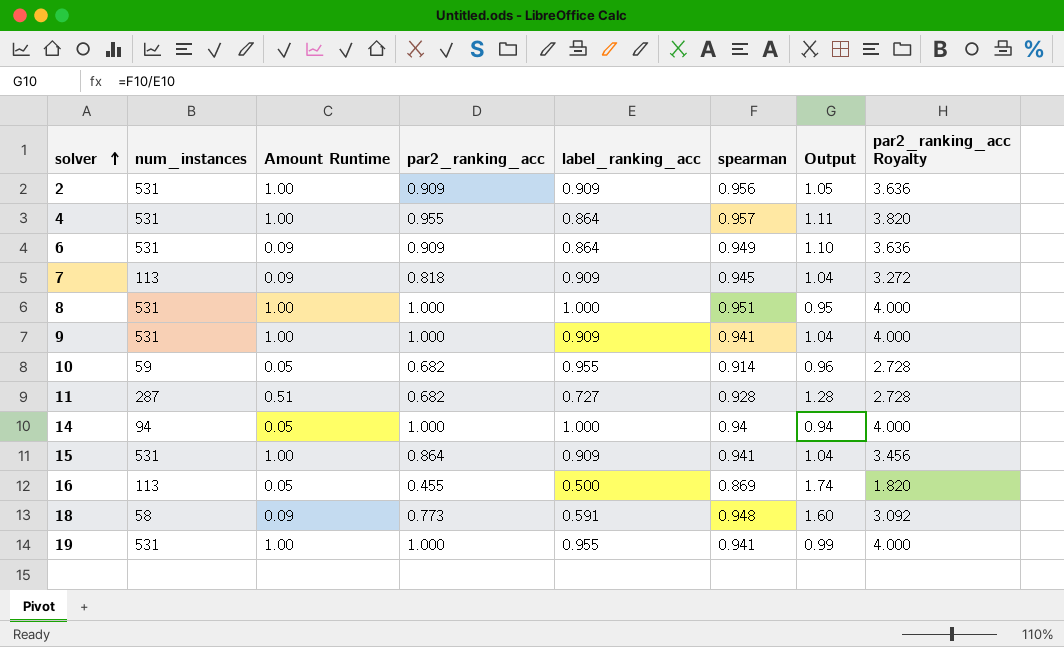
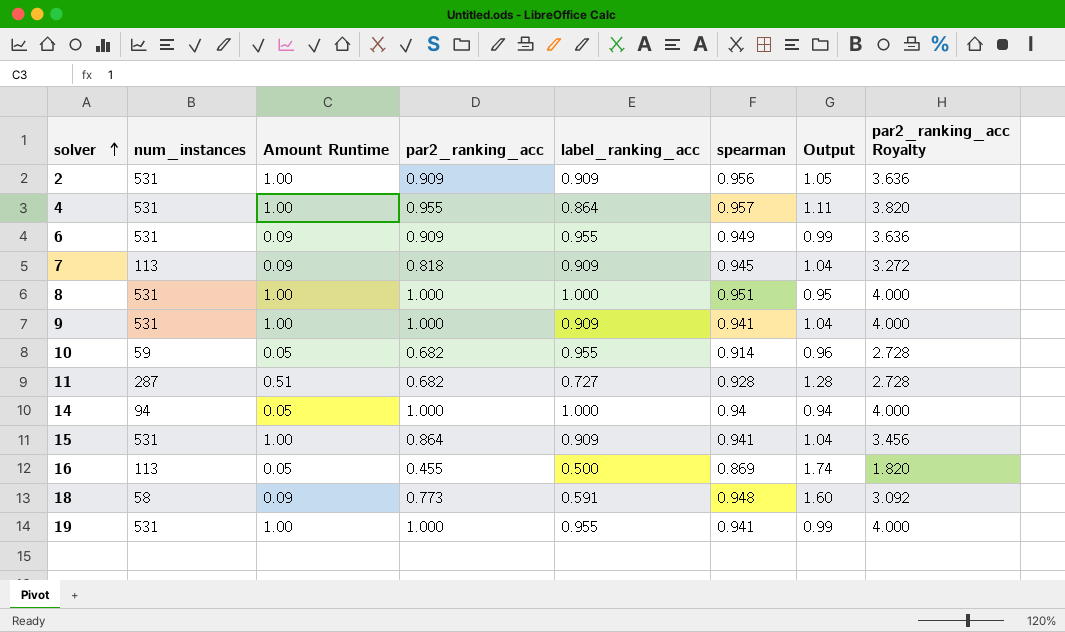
6 | label_ranking_acc: 0.864 -> 0.955
6 | Output: 1.10 -> 0.99

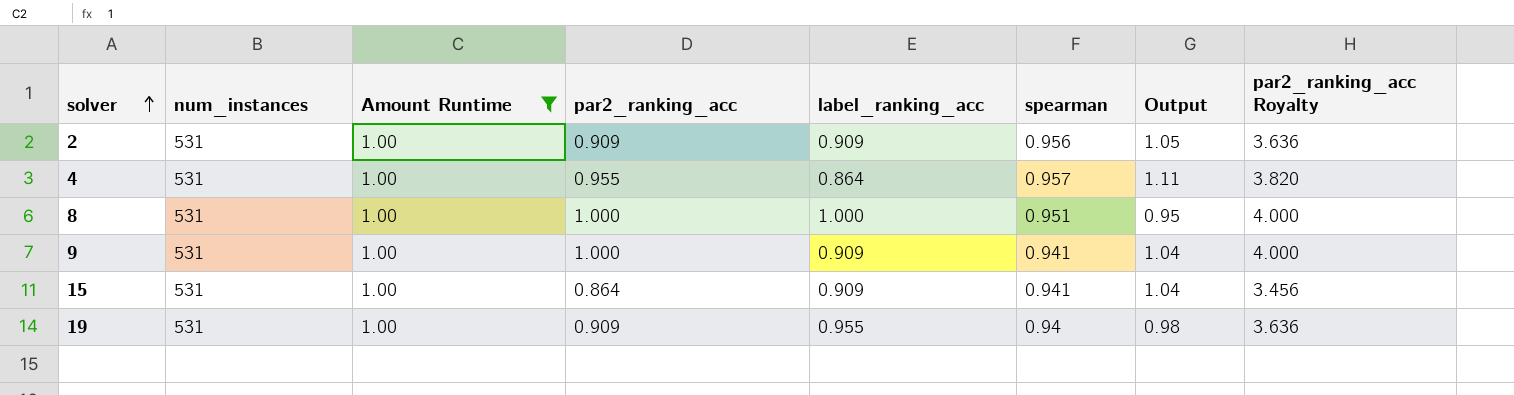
filter: none -> Amount Runtime = 1.00
19 | par2_ranking_acc: 1.000 -> 0.909
19 | spearman: 0.941 -> 0.94
19 | Output: 0.99 -> 0.98
19 | par2_ranking_acc Royalty: 4.000 -> 3.636

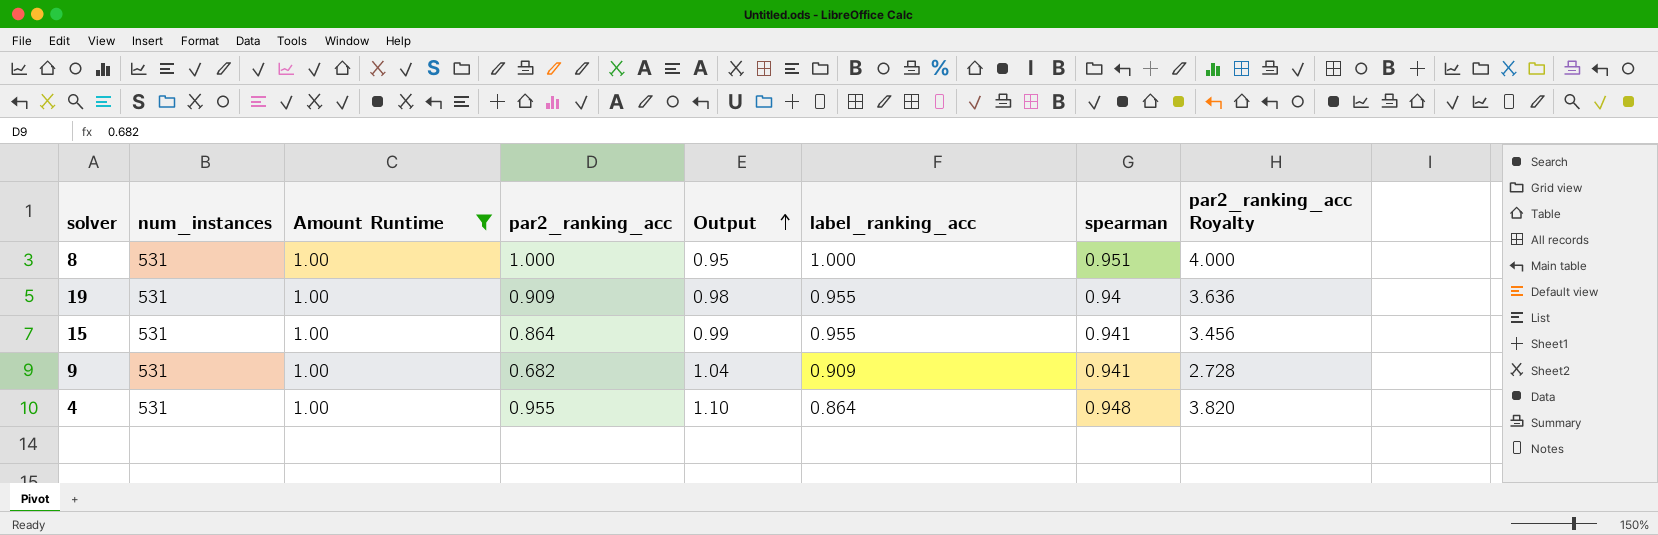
row order: solver ascending -> Output ascending
column Output | position: 7 -> 5
row 2: 531 | 1.00 | 0.909 | 0.909 | 0.956 | 1.05 | 3.636 -> none
15 | Output: 1.04 -> 0.99
15 | label_ranking_acc: 0.909 -> 0.955
9 | par2_ranking_acc: 1.000 -> 0.682
9 | par2_ranking_acc Royalty: 4.000 -> 2.728
4 | Output: 1.11 -> 1.10
4 | spearman: 0.957 -> 0.948

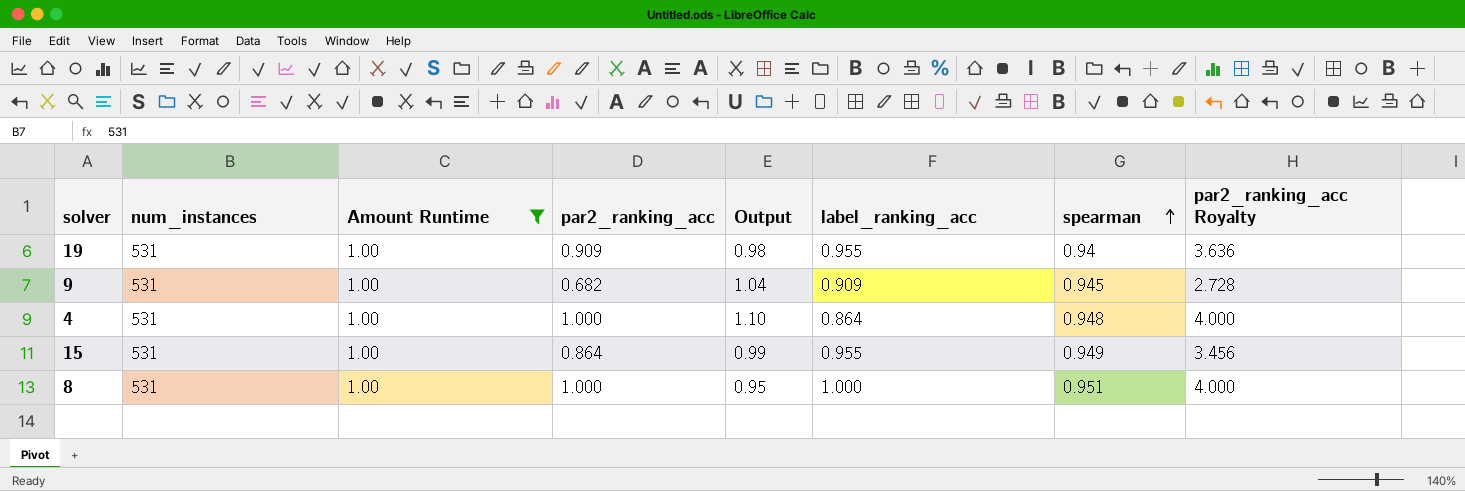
row order: Output ascending -> spearman ascending
9 | spearman: 0.941 -> 0.945
4 | par2_ranking_acc: 0.955 -> 1.000
4 | par2_ranking_acc Royalty: 3.820 -> 4.000
15 | spearman: 0.941 -> 0.949

